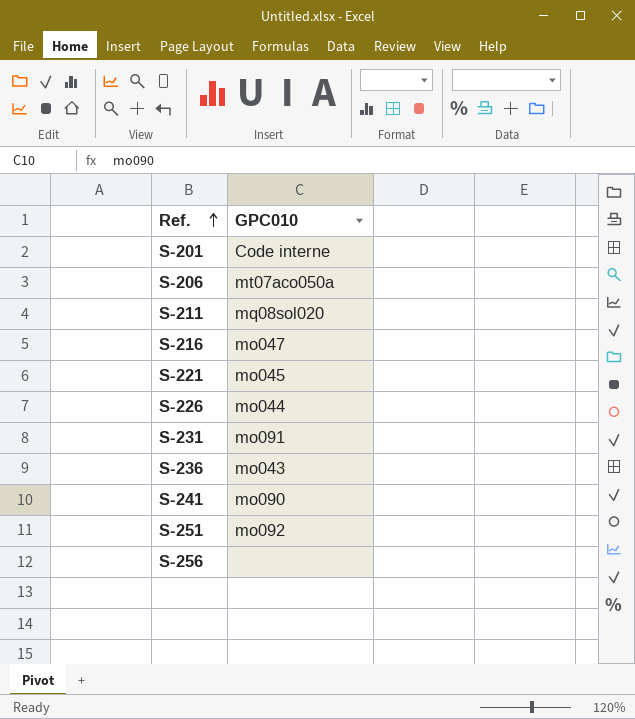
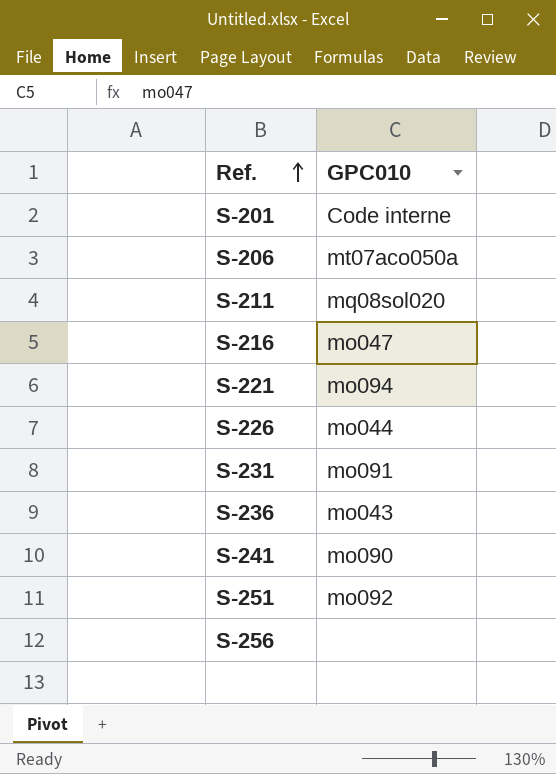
S-221 | GPC010: mo045 -> mo094

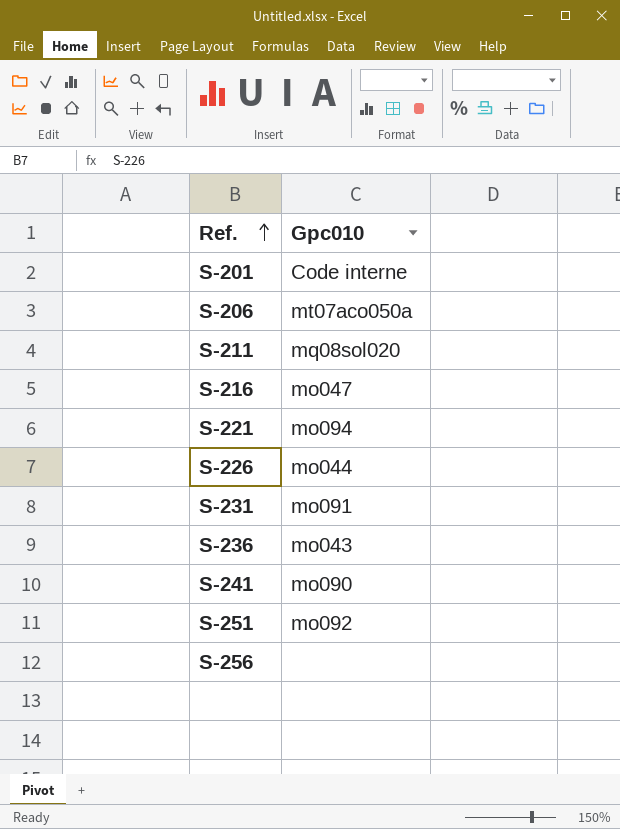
column name: GPC010 -> Gpc010

